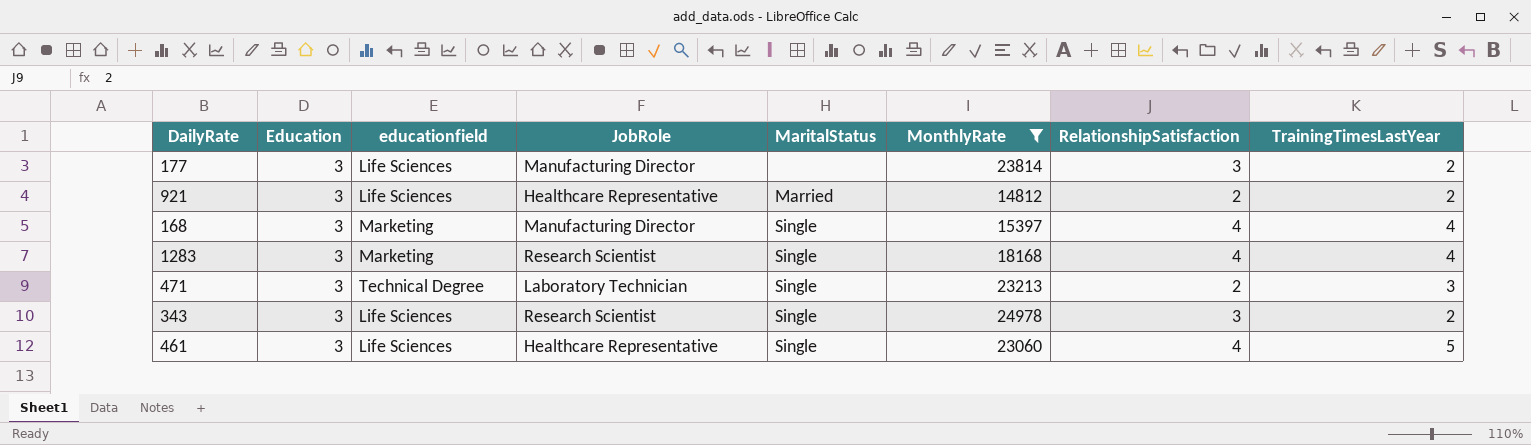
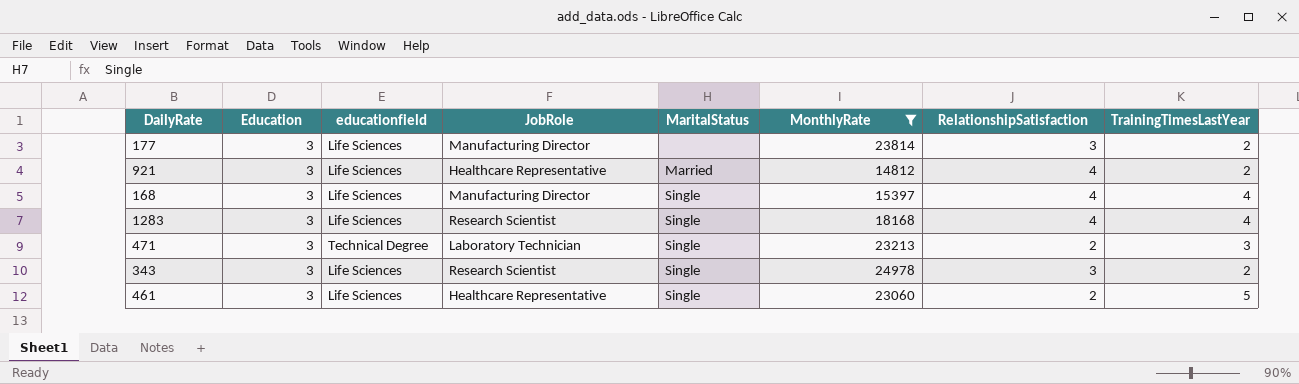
921 | RelationshipSatisfaction: 2 -> 4
168 | educationfield: Marketing -> Life Sciences
1283 | educationfield: Marketing -> Life Sciences
461 | RelationshipSatisfaction: 4 -> 2

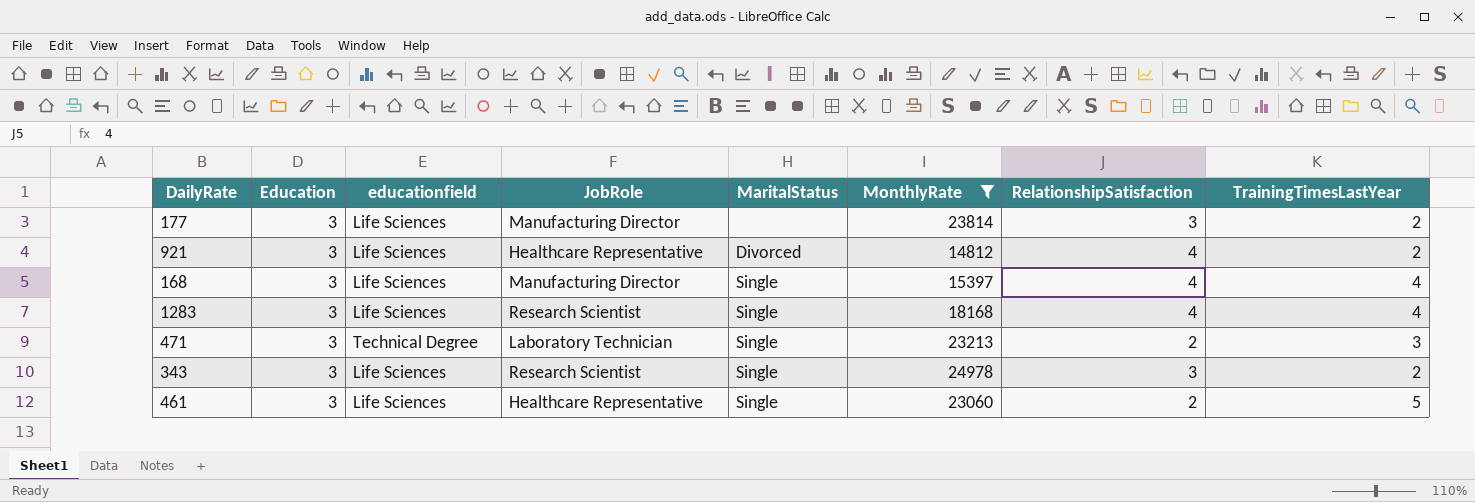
921 | MaritalStatus: Married -> Divorced

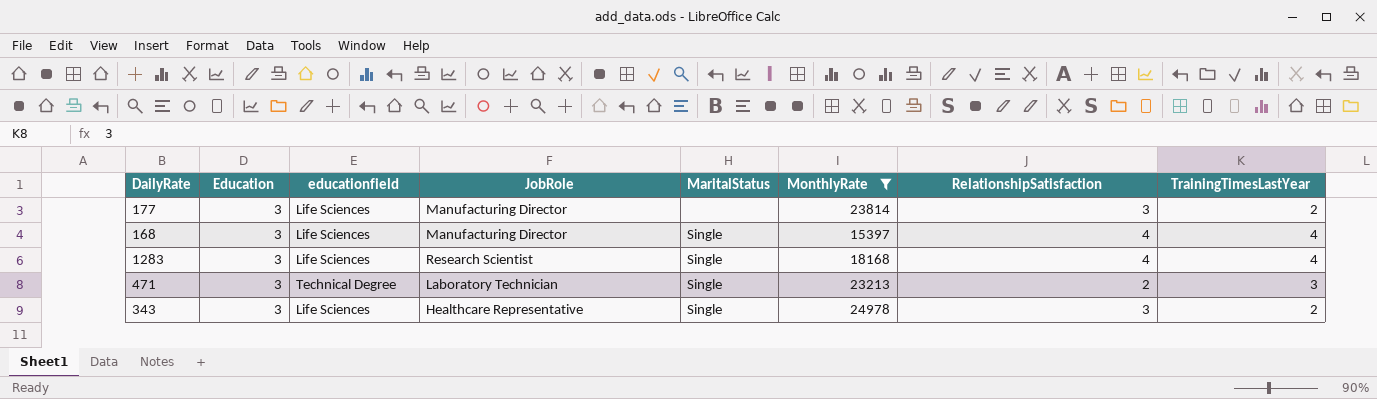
row 921: 3 | Life Sciences | Healthcare Representative | Divorced | 14812 | 4 | 2 -> none
row 461: 3 | Life Sciences | Healthcare Representative | Single | 23060 | 2 | 5 -> none
343 | JobRole: Research Scientist -> Healthcare Representative

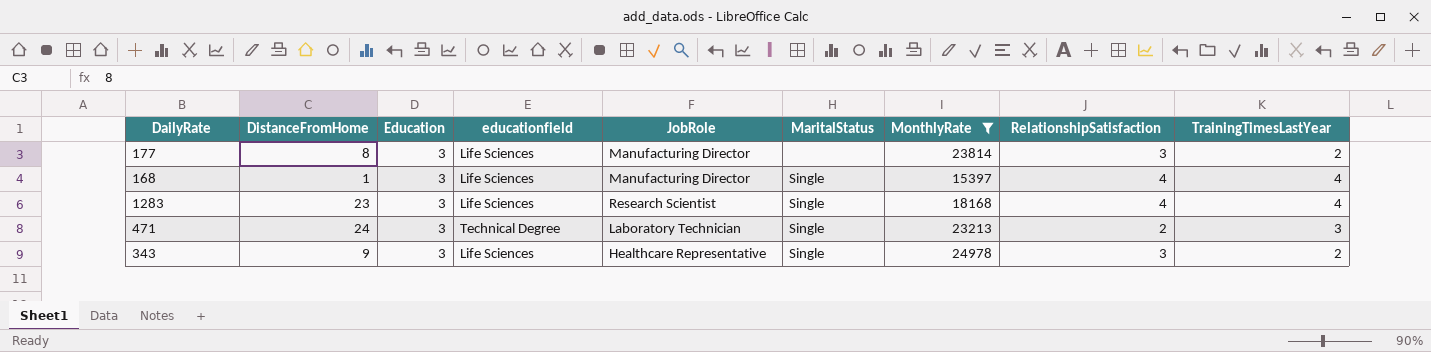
column DistanceFromHome | position: none -> 2

